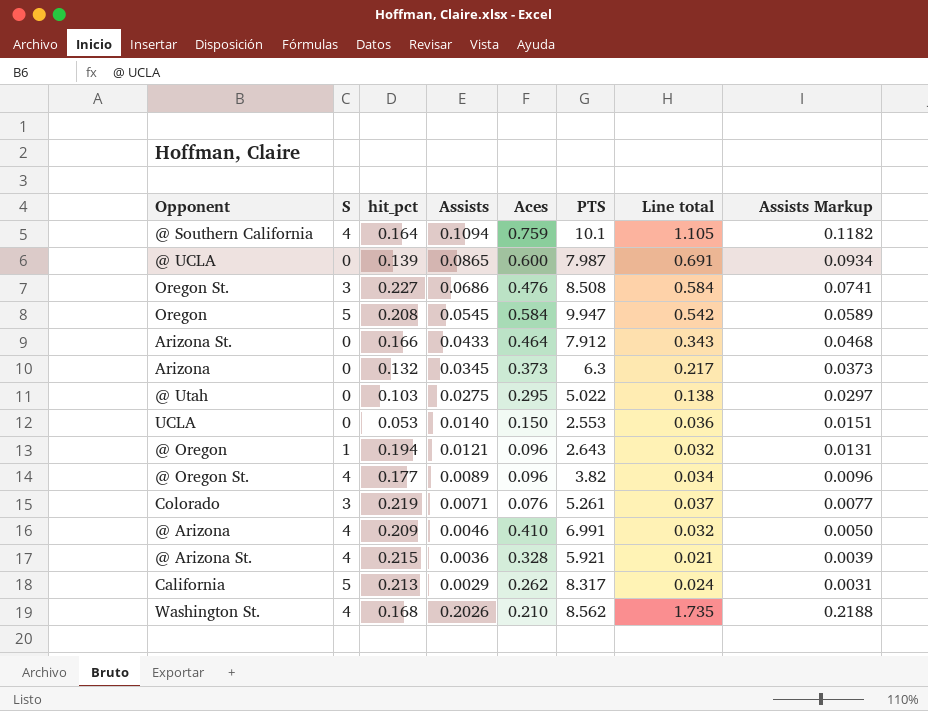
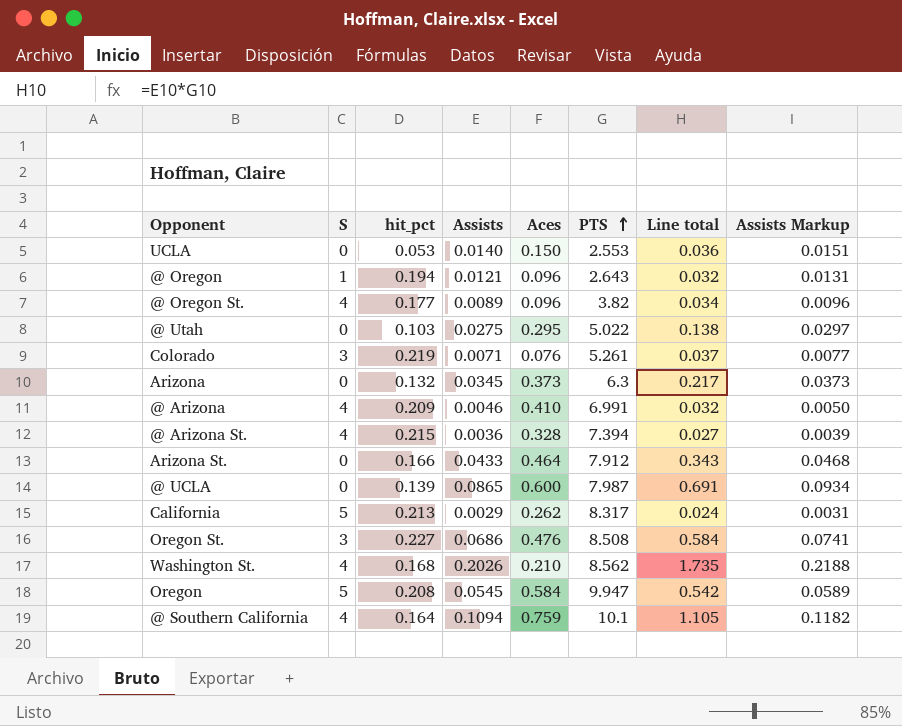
row order: none -> PTS ascending
@ Arizona St. | PTS: 5.921 -> 7.394
@ Arizona St. | Line total: 0.021 -> 0.027

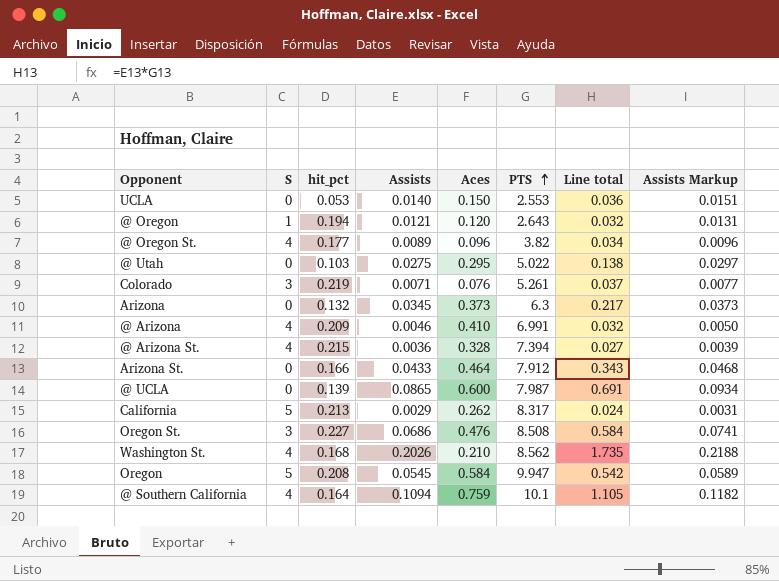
@ Oregon | Aces: 0.096 -> 0.120

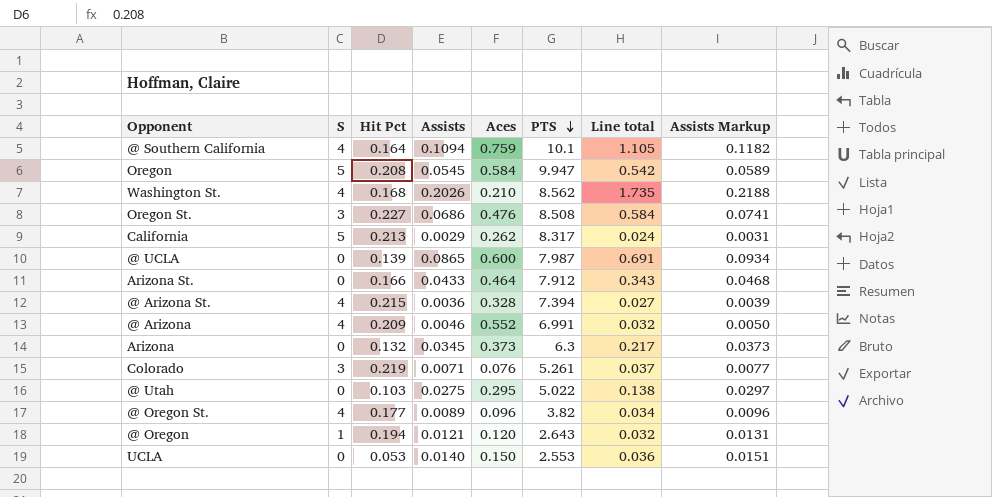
row order: PTS ascending -> PTS descending
column name: hit_pct -> Hit Pct
@ Arizona | Aces: 0.410 -> 0.552

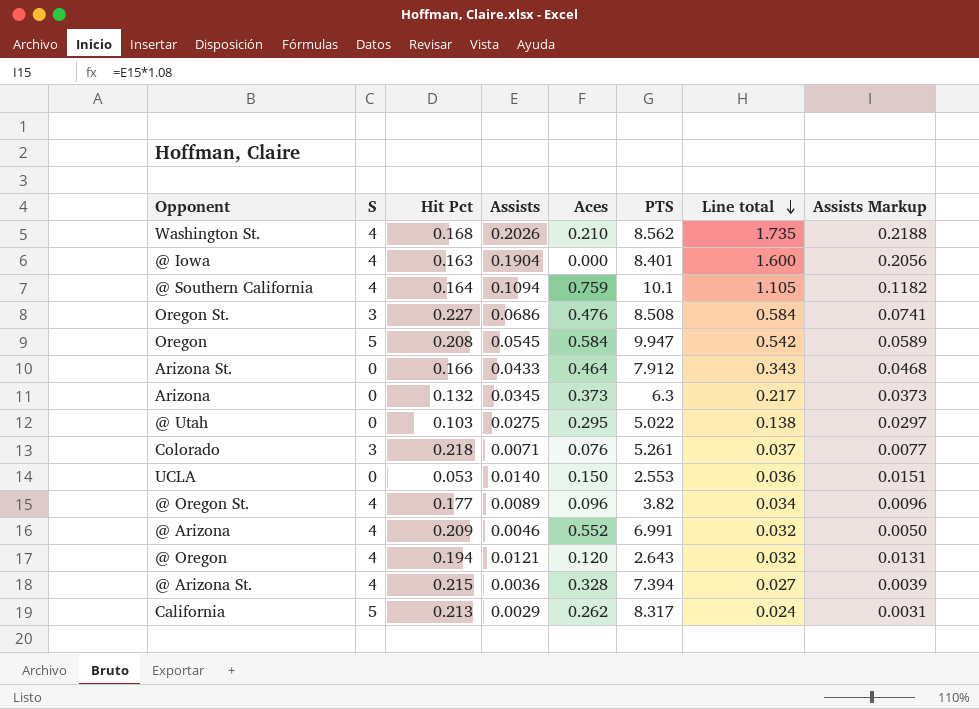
row order: PTS descending -> Line total descending
row @ UCLA: 0 | 0.139 | 0.0865 | 0.600 | 7.987 | 0.691 | 0.0934 -> none
row @ Iowa: none -> 4 | 0.163 | 0.1904 | 0.000 | 8.401 | 1.600 | 0.2056
Colorado | Hit Pct: 0.219 -> 0.218
@ Oregon | S: 1 -> 4

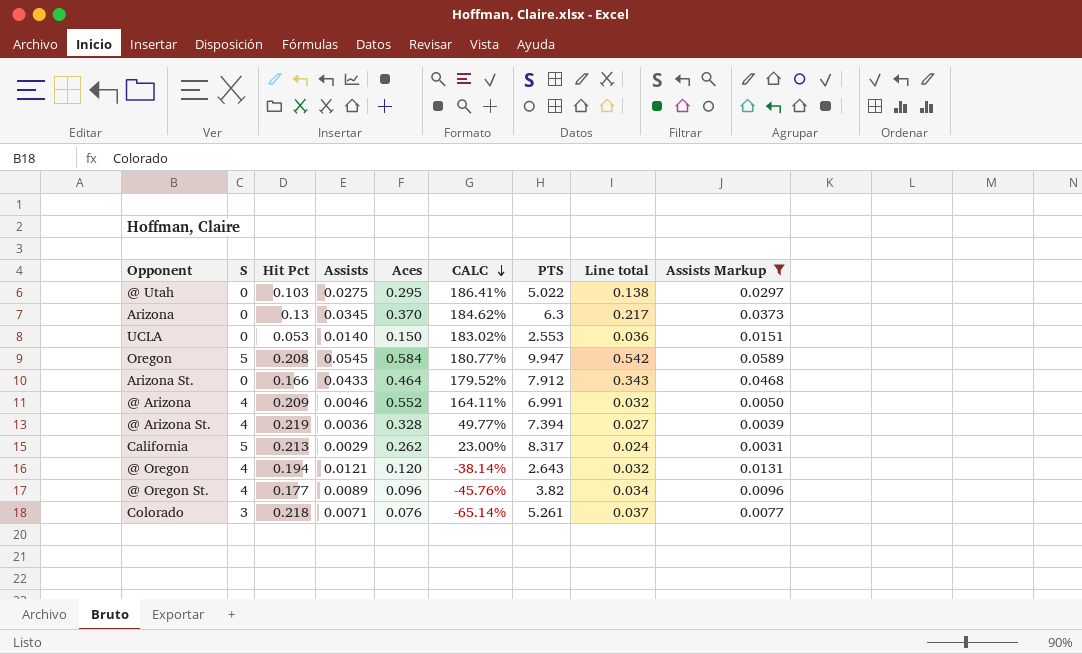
filter: none -> Assists Markup <= 0.0589
row order: Line total descending -> CALC descending
column CALC | formula: none -> ([Aces] - [Hit Pct]) / [Hit Pct]
Arizona | Hit Pct: 0.132 -> 0.13
Arizona | Aces: 0.373 -> 0.370
@ Arizona St. | Hit Pct: 0.215 -> 0.219

